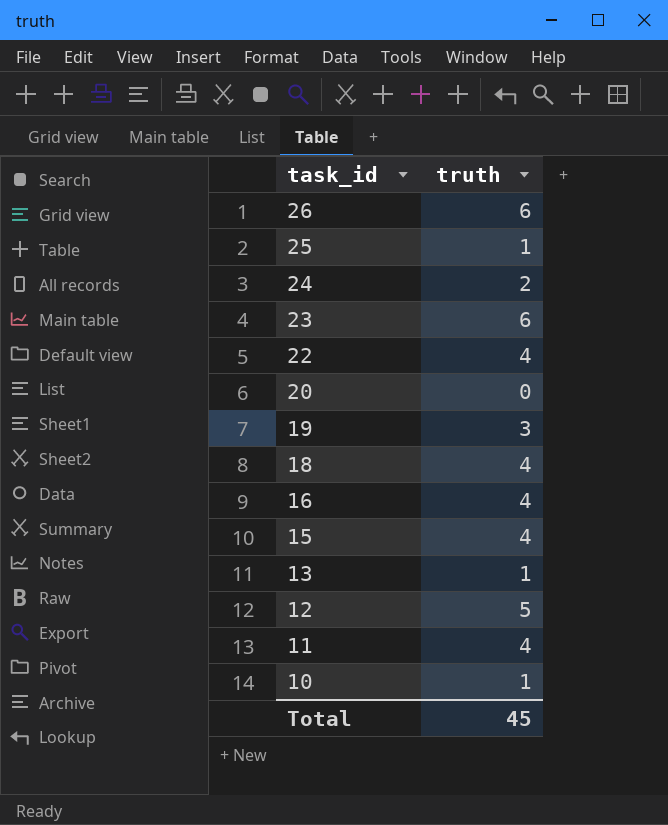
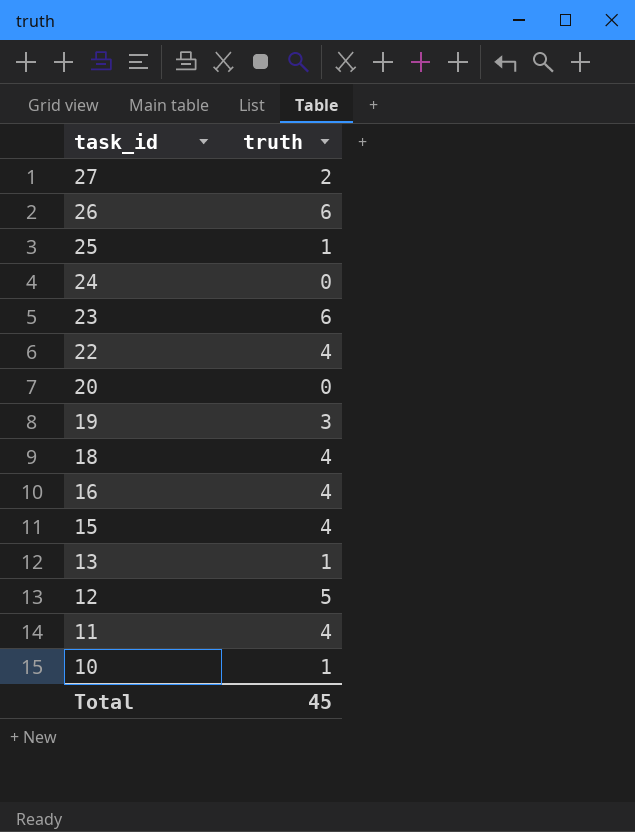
row 27: none -> 2
24 | truth: 2 -> 0

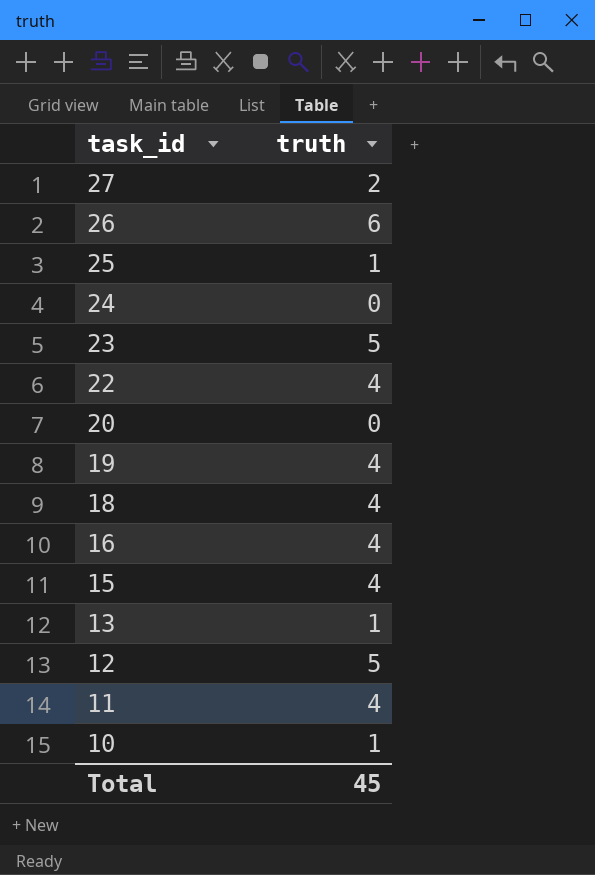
23 | truth: 6 -> 5
19 | truth: 3 -> 4

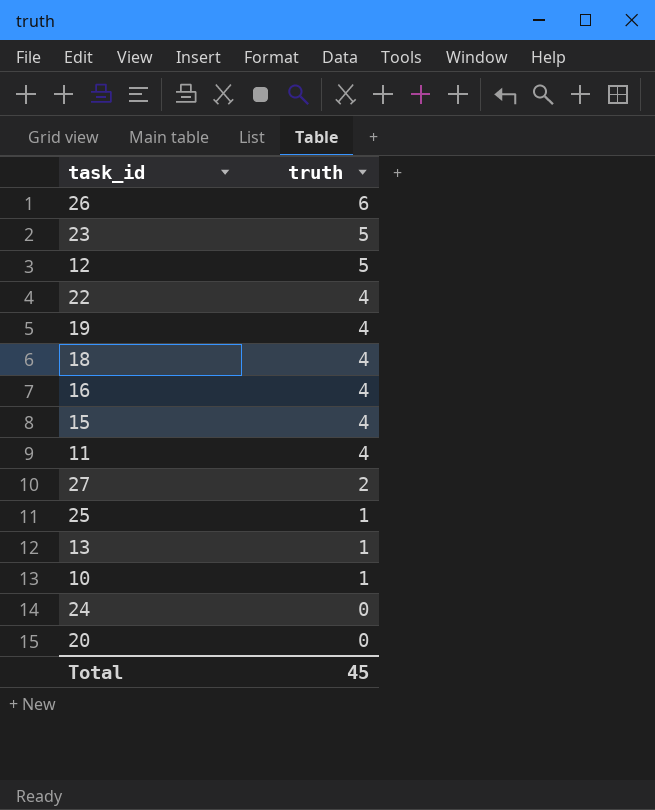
row order: task_id descending -> truth descending

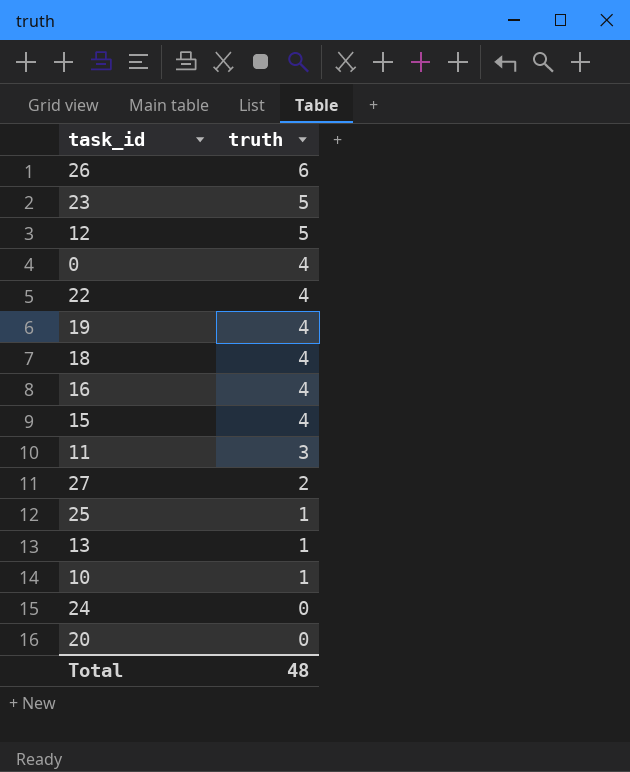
row 0: none -> 4
11 | truth: 4 -> 3
Total | truth: 45 -> 48

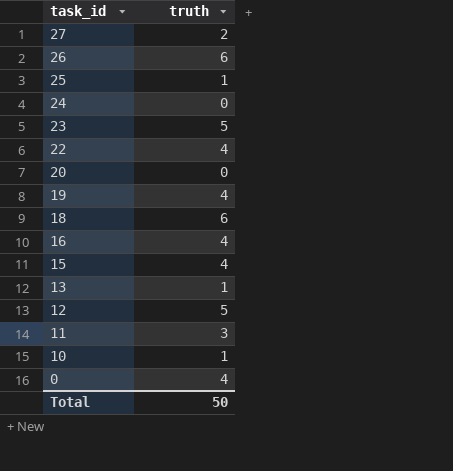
row order: truth descending -> task_id descending
18 | truth: 4 -> 6
Total | truth: 48 -> 50

